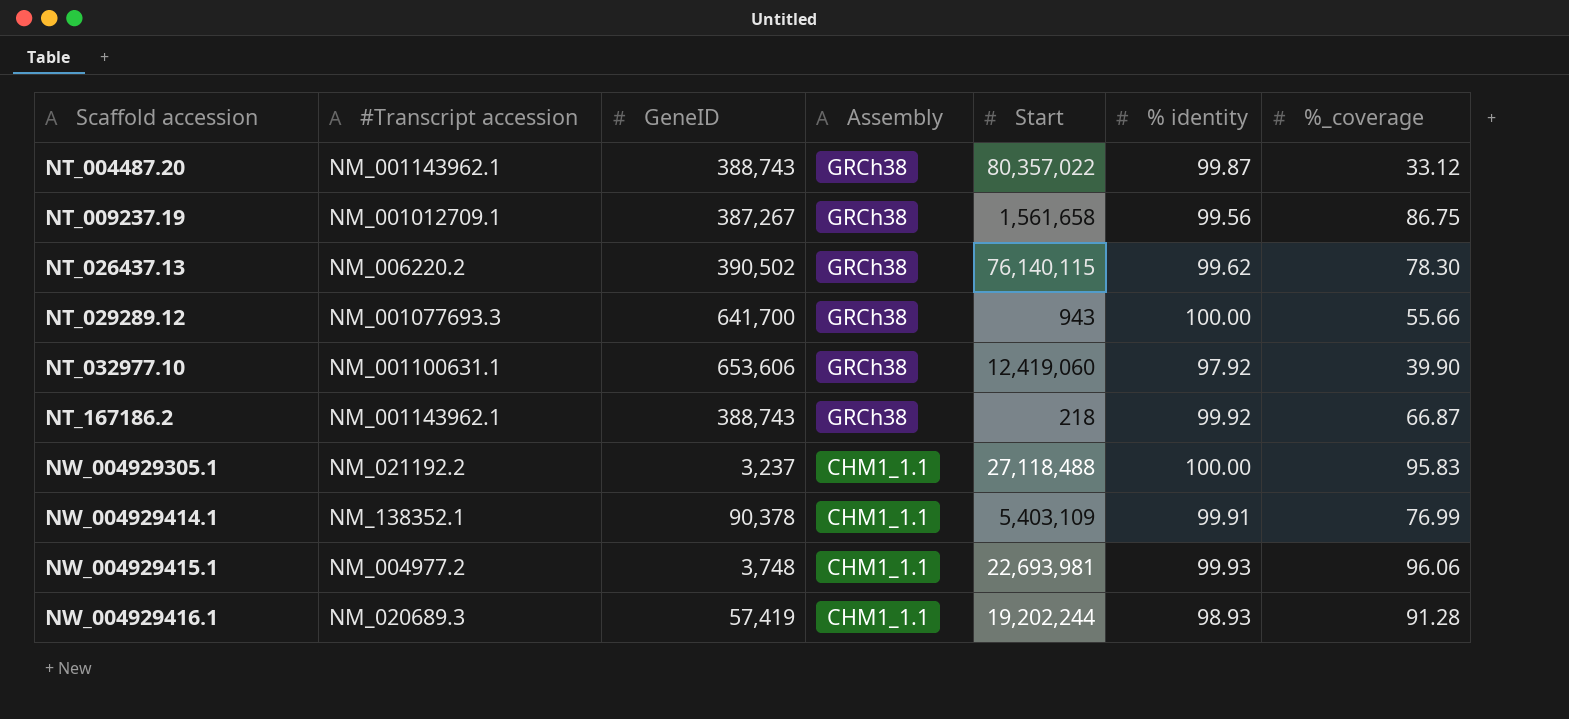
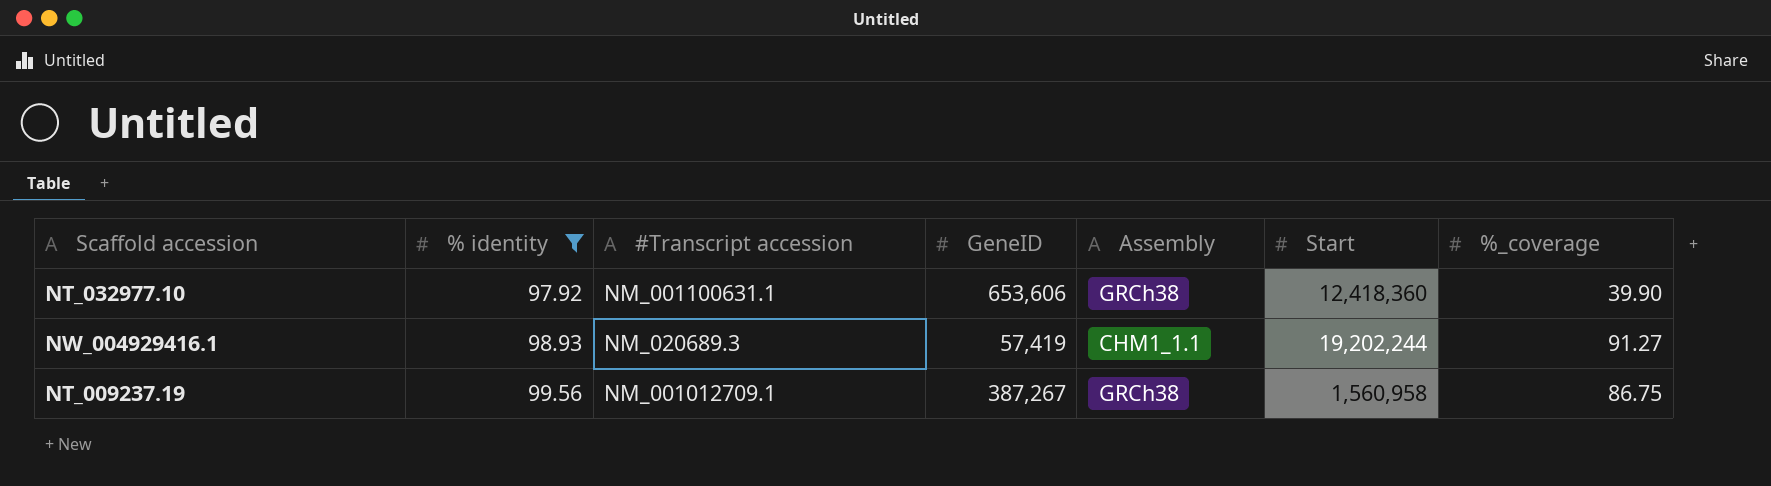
filter: none -> % identity <= 99.56
row order: Scaffold accession ascending -> % identity ascending
column % identity | position: 6 -> 2
NT_032977.10 | Start: 12,419,060 -> 12,418,360
NW_004929416.1 | %_coverage: 91.28 -> 91.27
NT_009237.19 | Start: 1,561,658 -> 1,560,958

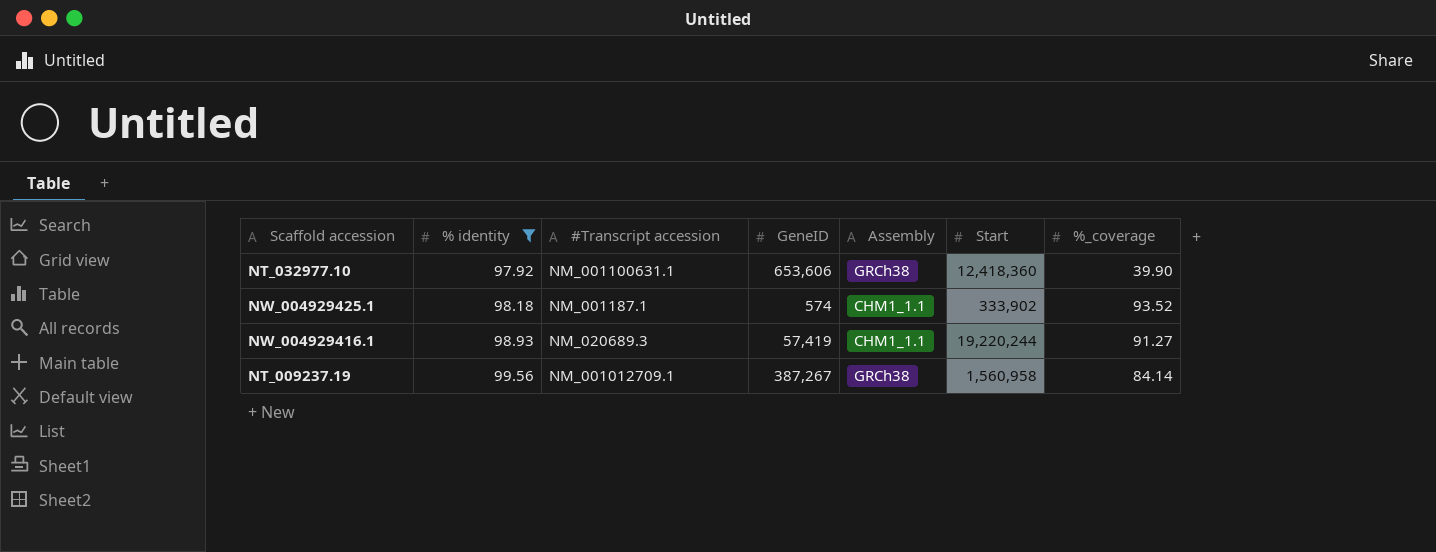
row NW_004929425.1: none -> 98.18 | NM_001187.1 | 574 | CHM1_1.1 | 333,902 | 93.52
NW_004929416.1 | Start: 19,202,244 -> 19,220,244
NT_009237.19 | %_coverage: 86.75 -> 84.14

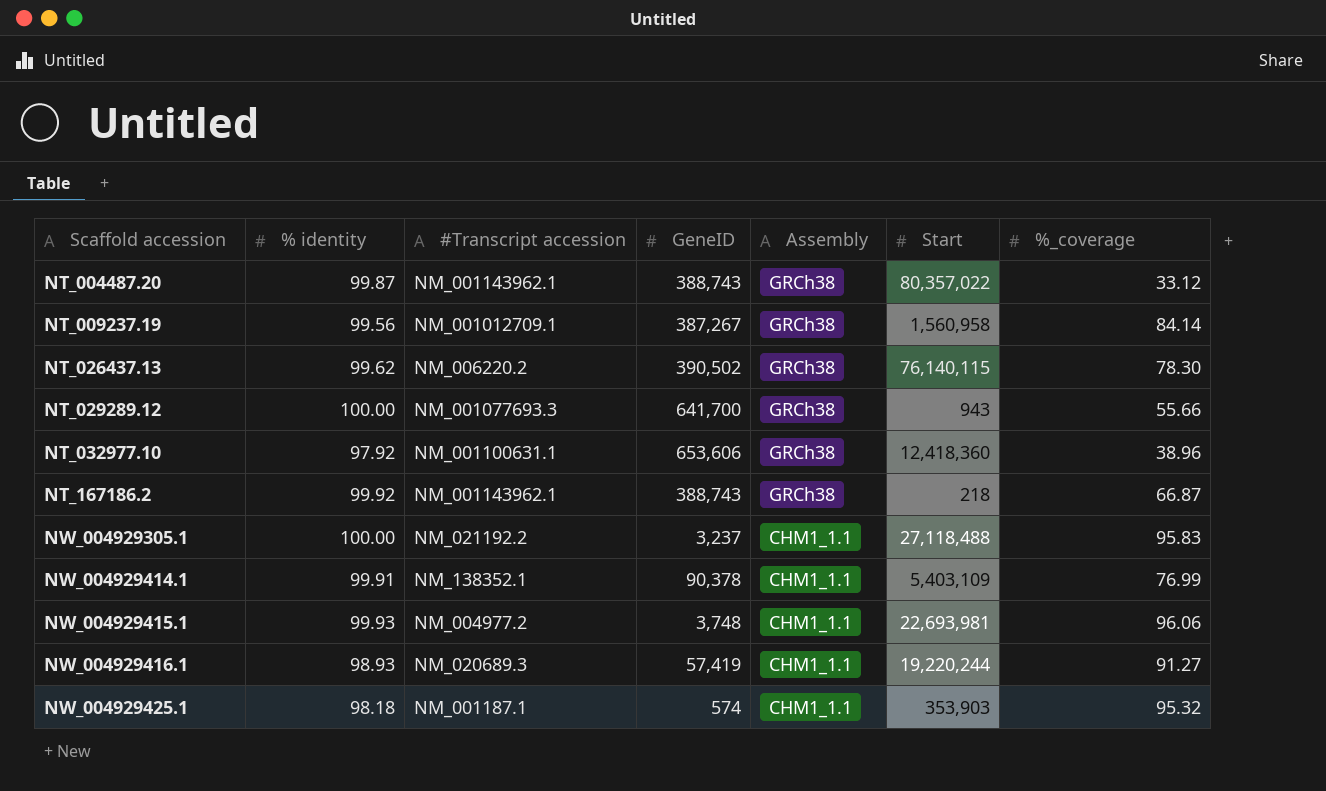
filter: % identity <= 99.56 -> none
row order: % identity ascending -> Scaffold accession ascending
NT_032977.10 | %_coverage: 39.90 -> 38.96
NW_004929425.1 | Start: 333,902 -> 353,903
NW_004929425.1 | %_coverage: 93.52 -> 95.32

